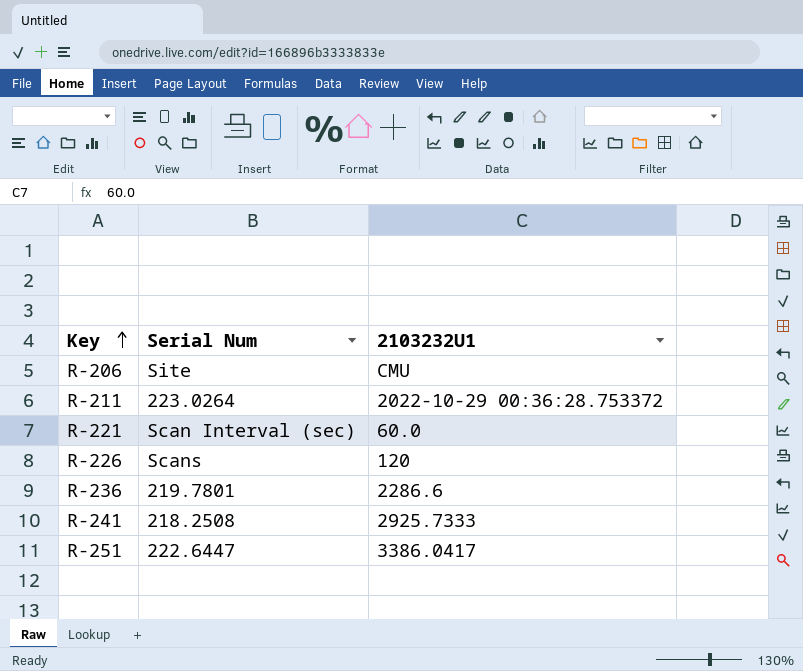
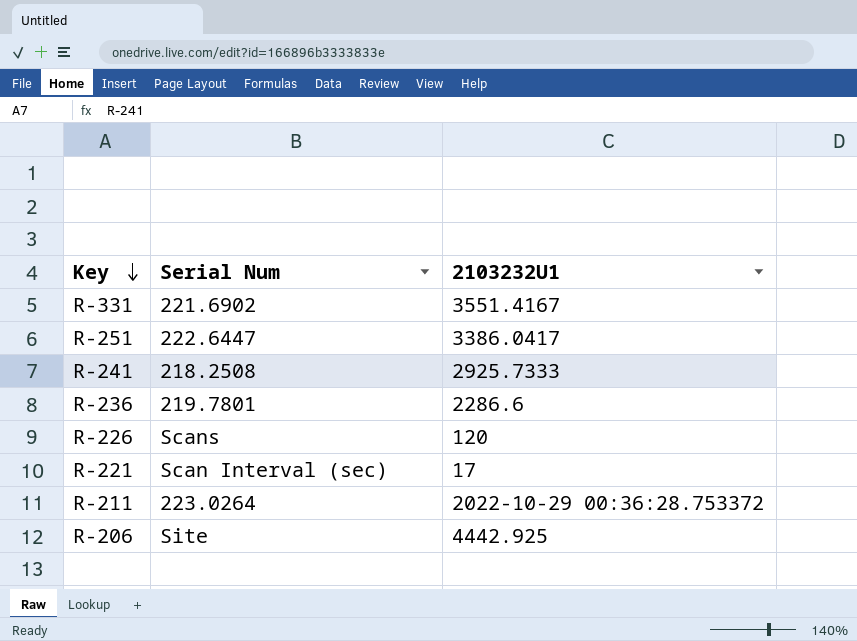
row order: Key ascending -> Key descending
row R-331: none -> 221.6902 | 3551.4167
R-221 | 2103232U1: 60.0 -> 17
R-206 | 2103232U1: CMU -> 4442.925

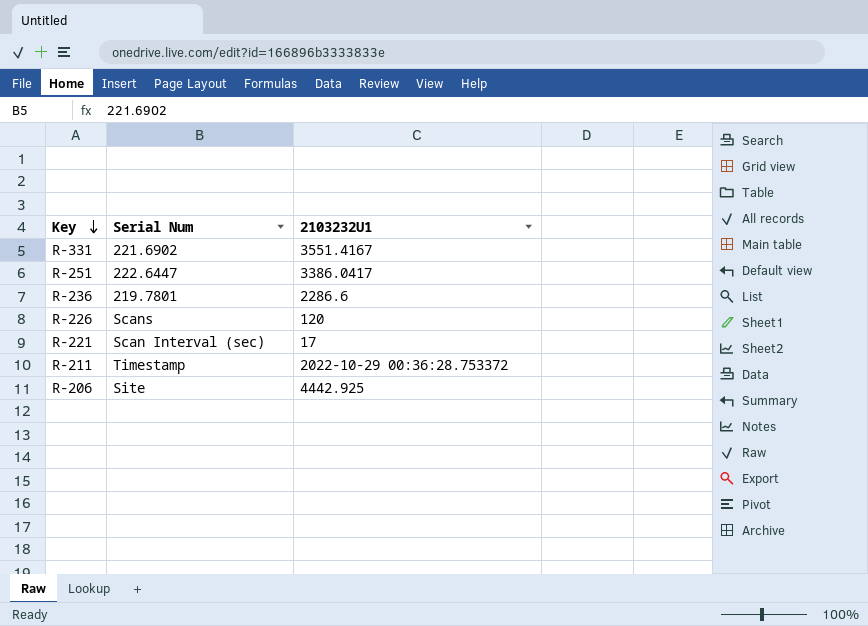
row R-241: 218.2508 | 2925.7333 -> none
R-211 | Serial Num: 223.0264 -> Timestamp

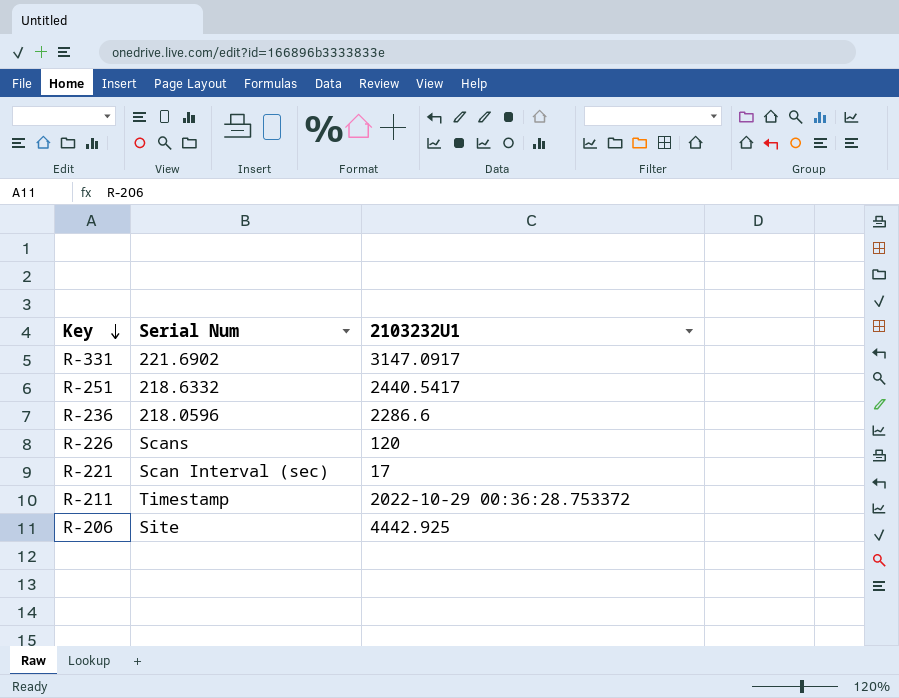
R-331 | 2103232U1: 3551.4167 -> 3147.0917
R-251 | Serial Num: 222.6447 -> 218.6332
R-251 | 2103232U1: 3386.0417 -> 2440.5417
R-236 | Serial Num: 219.7801 -> 218.0596

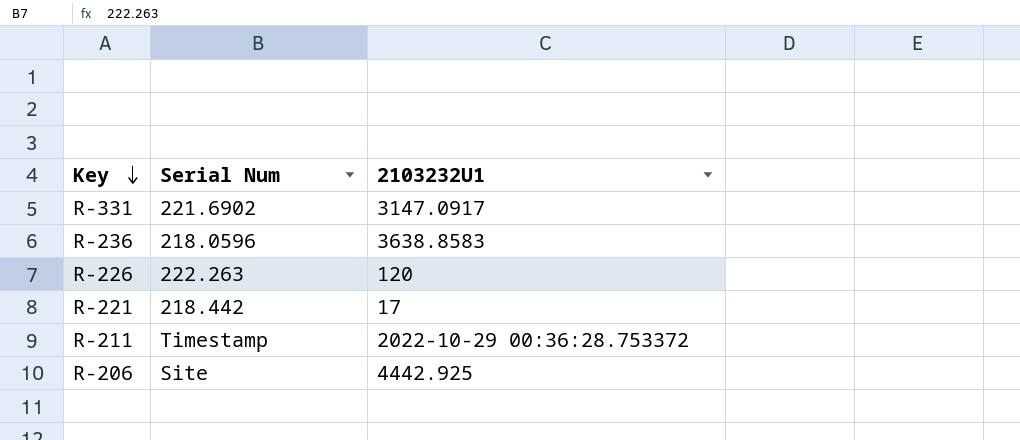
row R-251: 218.6332 | 2440.5417 -> none
R-236 | 2103232U1: 2286.6 -> 3638.8583
R-226 | Serial Num: Scans -> 222.263
R-221 | Serial Num: Scan Interval (sec) -> 218.442

